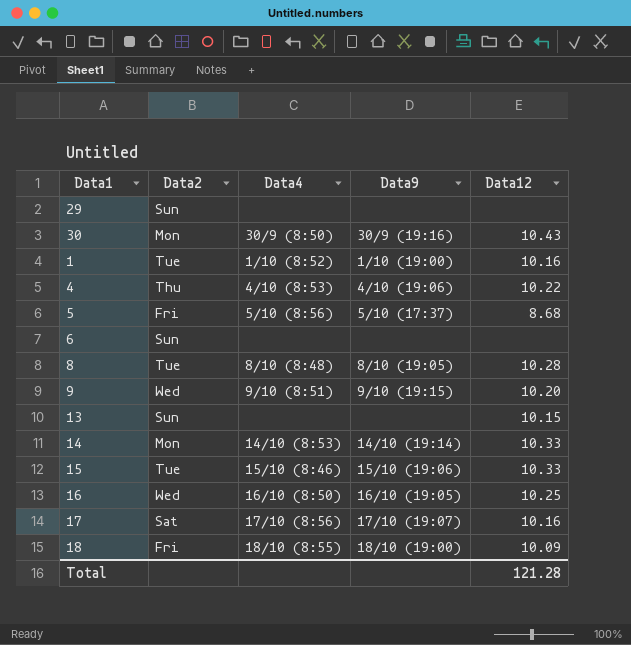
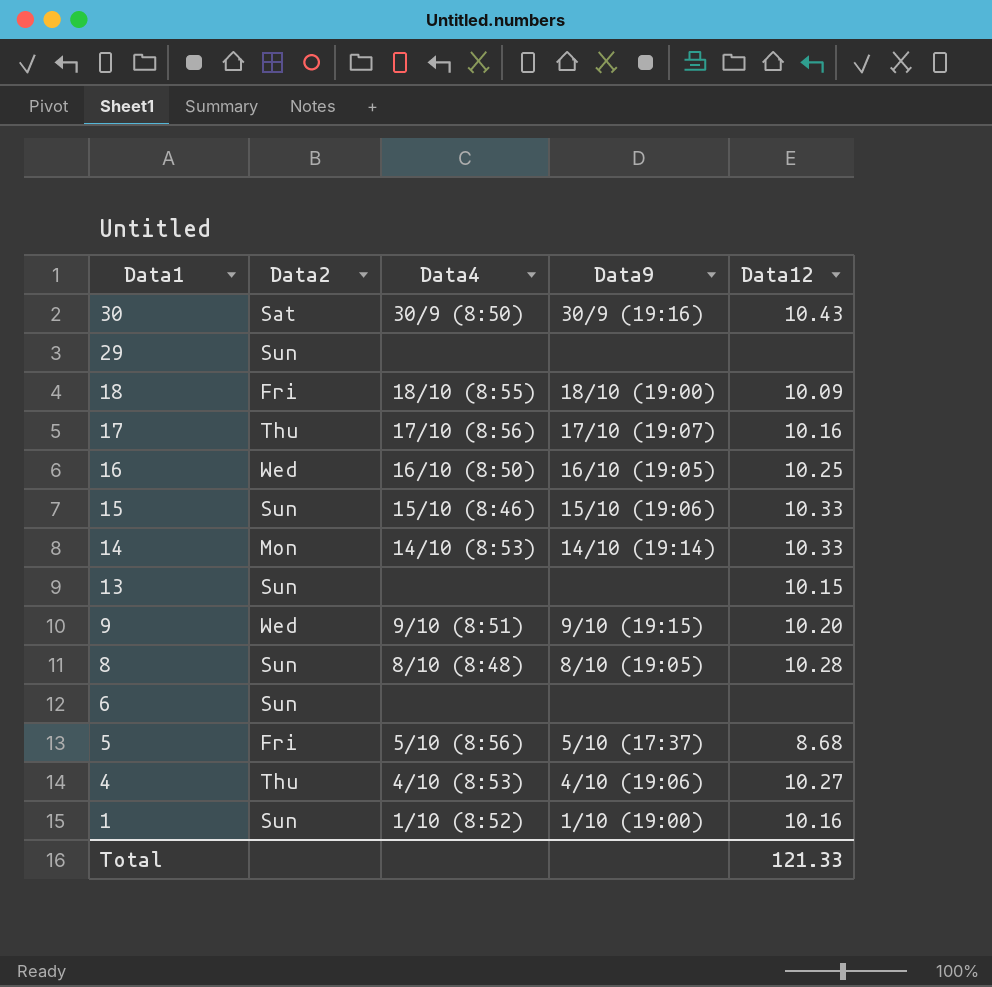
row order: none -> Data1 descending
30 | Data2: Mon -> Sat
17 | Data2: Sat -> Thu
15 | Data2: Tue -> Sun
8 | Data2: Tue -> Sun
4 | Data12: 10.22 -> 10.27
1 | Data2: Tue -> Sun
Total | Data12: 121.28 -> 121.33

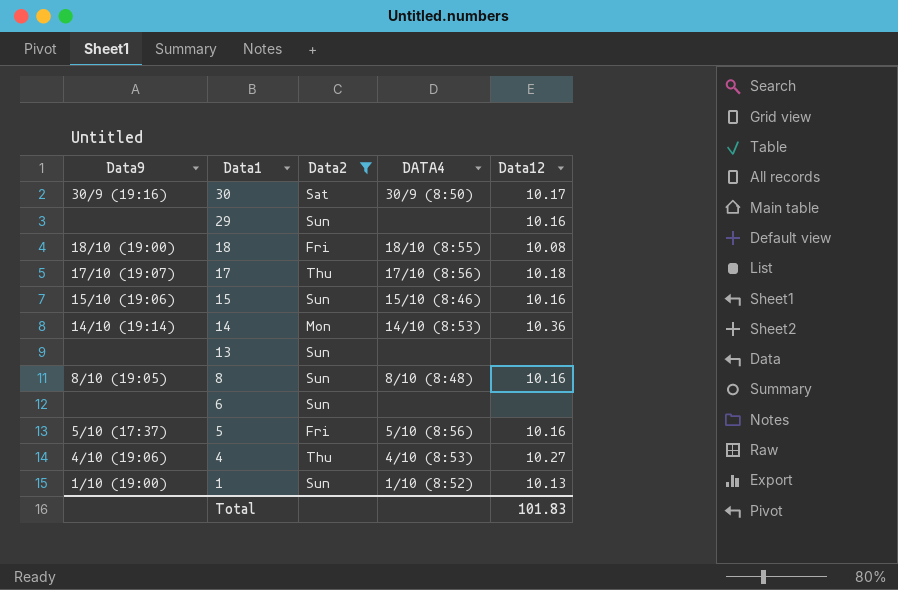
filter: none -> Data2 != Wed
column Data9 | position: 4 -> 1
column name: Data4 -> DATA4
30 | Data12: 10.43 -> 10.17
29 | Data12: none -> 10.16
18 | Data12: 10.09 -> 10.08
17 | Data12: 10.16 -> 10.18
15 | Data12: 10.33 -> 10.16
14 | Data12: 10.33 -> 10.36
13 | Data12: 10.15 -> none
8 | Data12: 10.28 -> 10.16
5 | Data12: 8.68 -> 10.16
1 | Data12: 10.16 -> 10.13
Total | Data12: 121.33 -> 101.83

